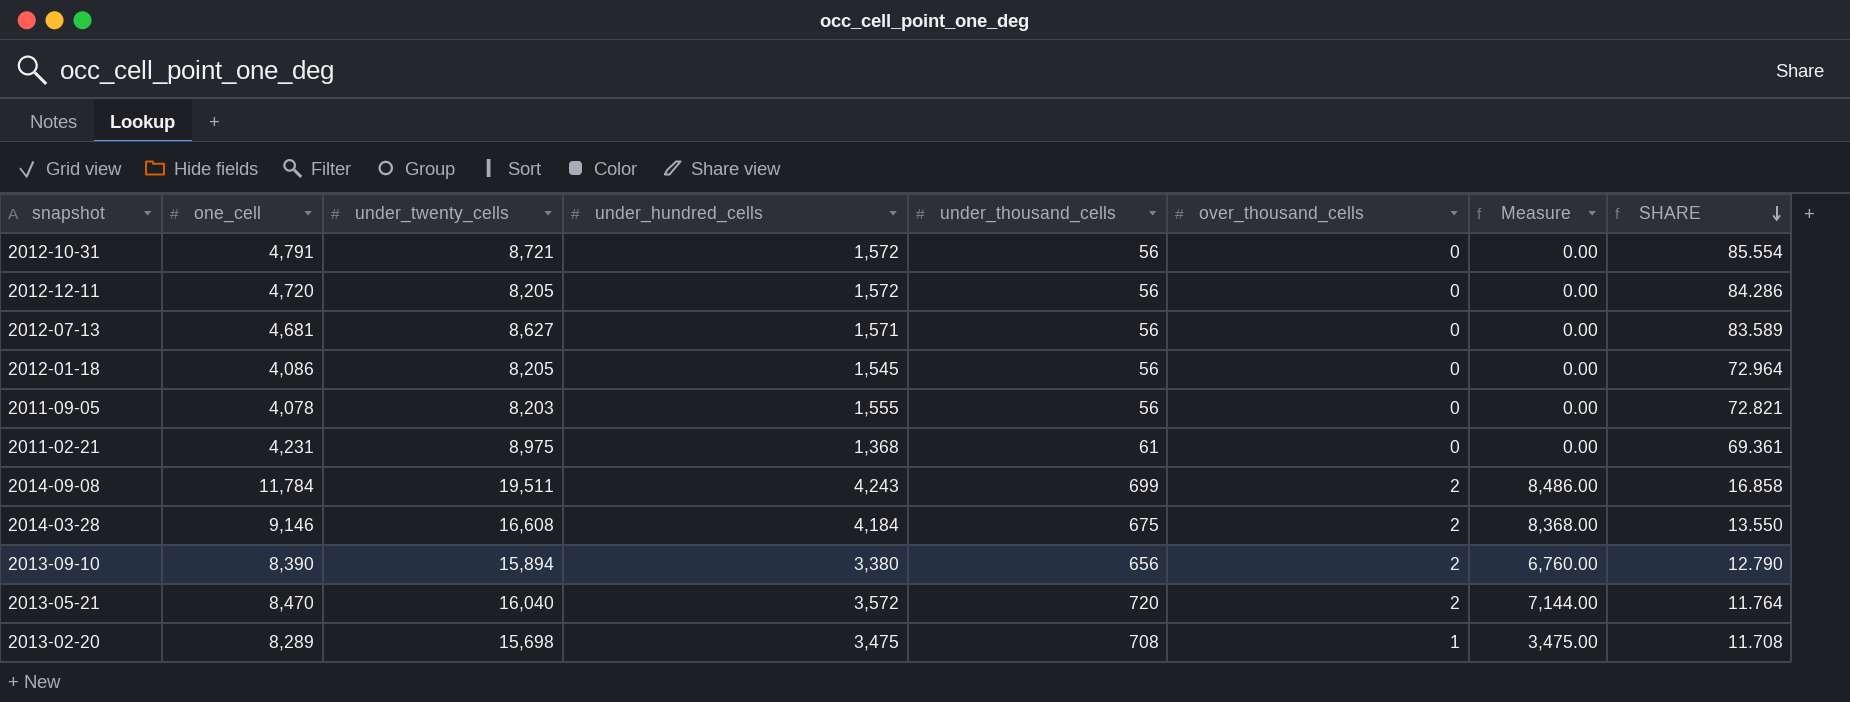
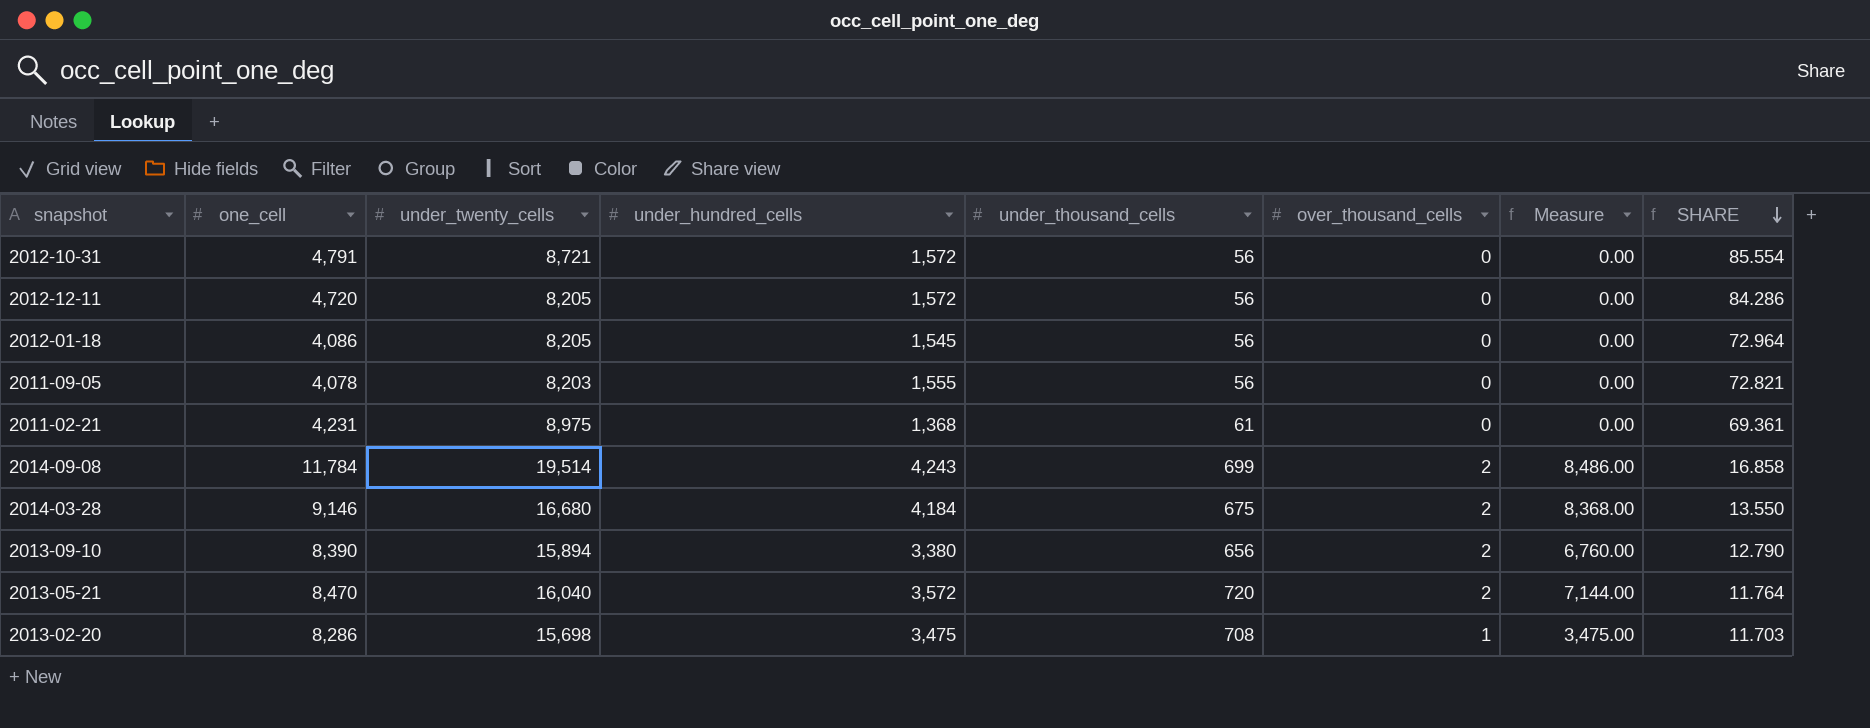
row 2012-07-13: 4,681 | 8,627 | 1,571 | 56 | 0 | 0.00 | 83.589 -> none
2014-09-08 | under_twenty_cells: 19,511 -> 19,514
2014-03-28 | under_twenty_cells: 16,608 -> 16,680
2013-02-20 | one_cell: 8,289 -> 8,286
2013-02-20 | SHARE: 11.708 -> 11.703

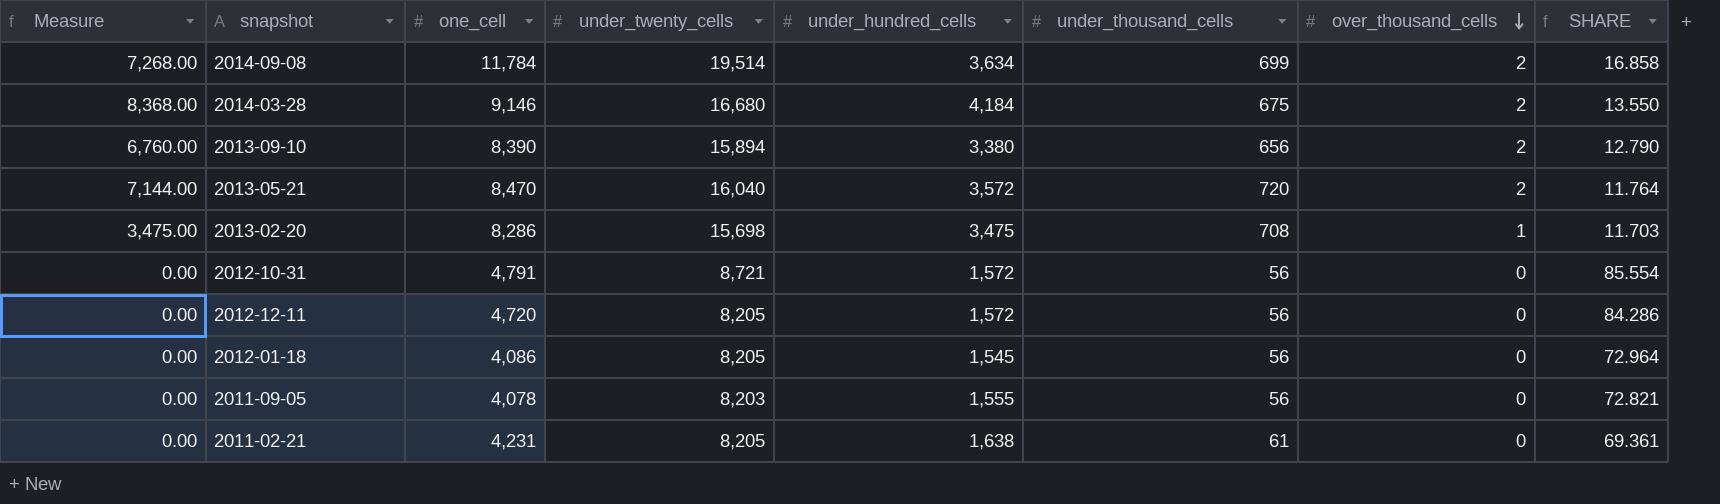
row order: SHARE descending -> over_thousand_cells descending
column Measure | position: 7 -> 1
2014-09-08 | Measure: 8,486.00 -> 7,268.00
2014-09-08 | under_hundred_cells: 4,243 -> 3,634
2011-02-21 | under_twenty_cells: 8,975 -> 8,205
2011-02-21 | under_hundred_cells: 1,368 -> 1,638

